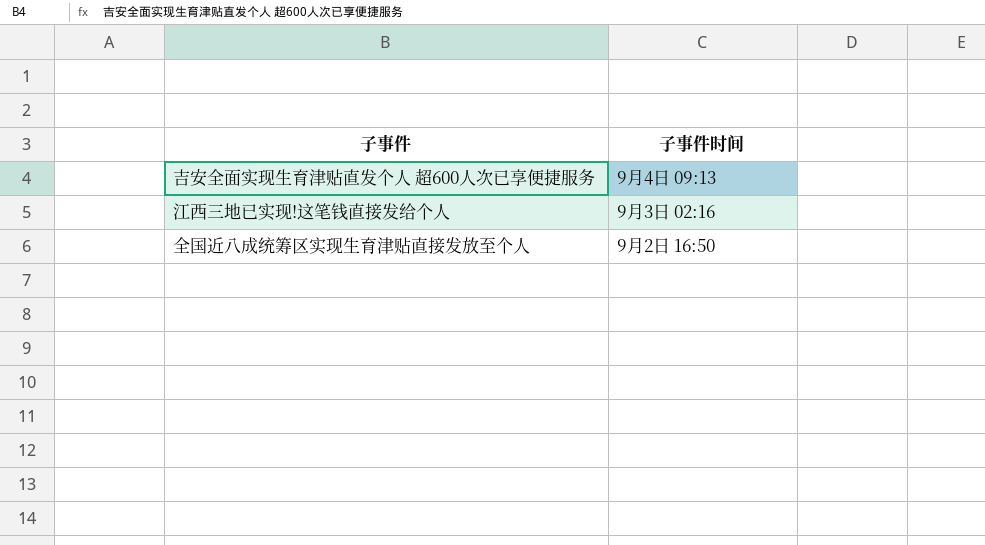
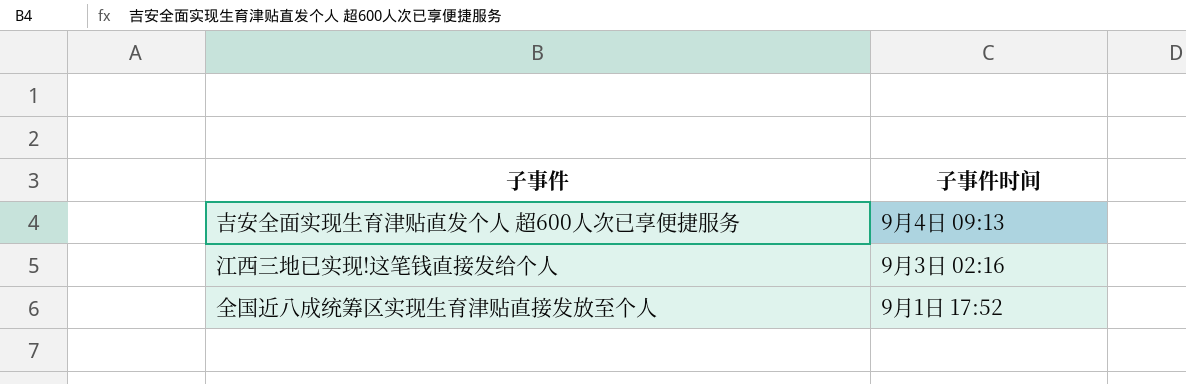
全国近八成统筹区实现生育津贴直接发放至个人 | 子事件时间: 9月2日 16:50 -> 9月1日 17:52

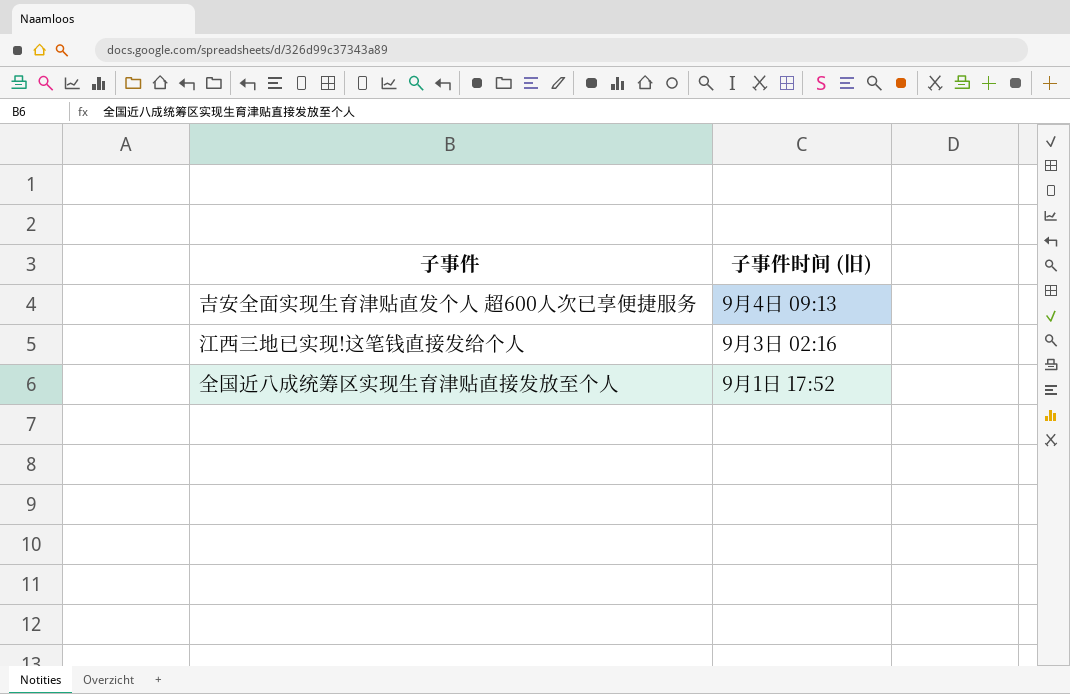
column name: 子事件时间 -> 子事件时间 (旧)

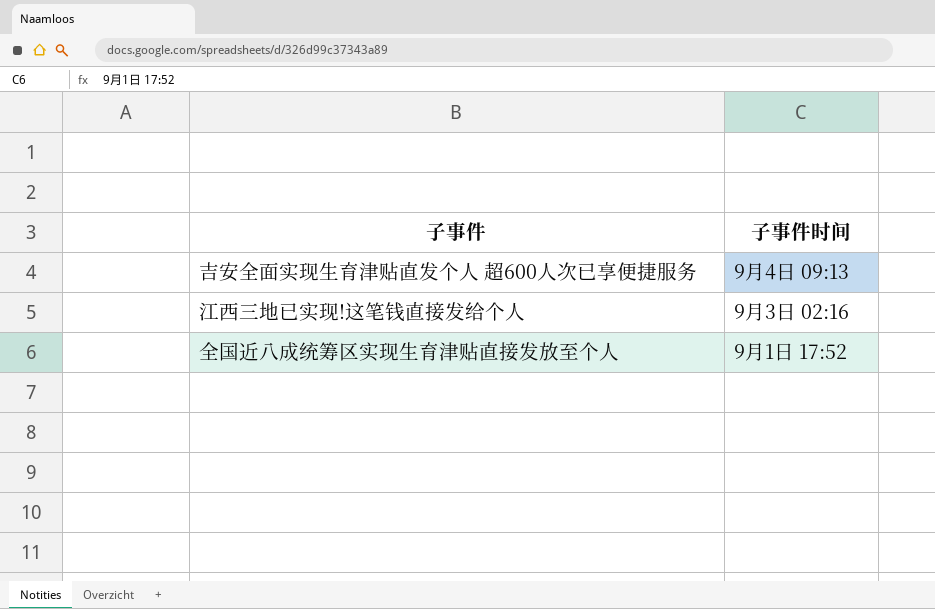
column name: 子事件时间 (旧) -> 子事件时间

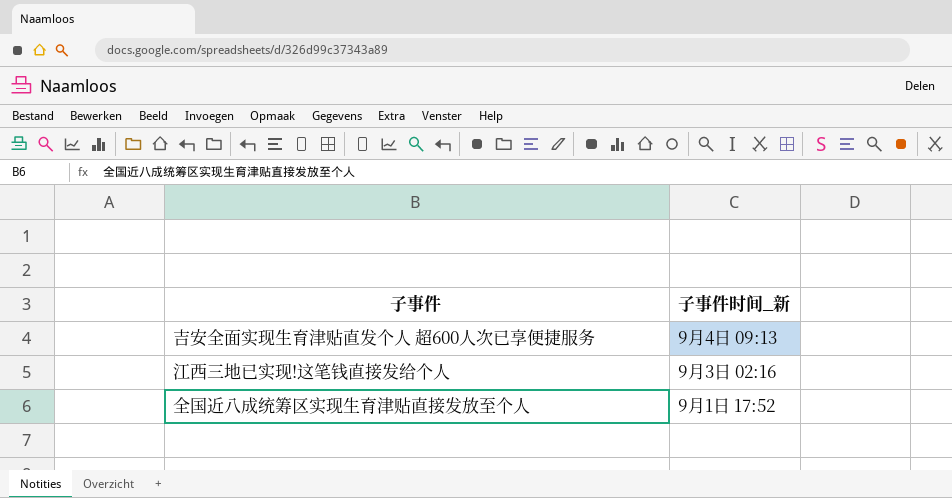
column name: 子事件时间 -> 子事件时间_新

